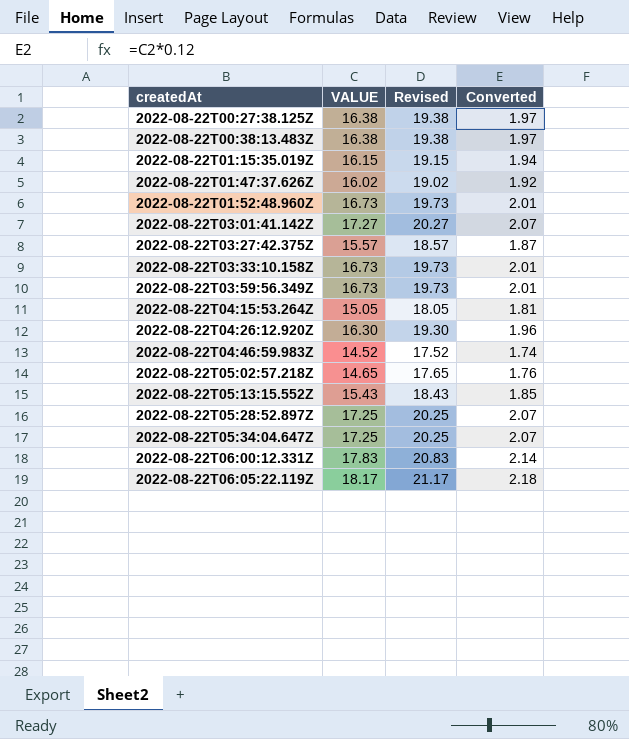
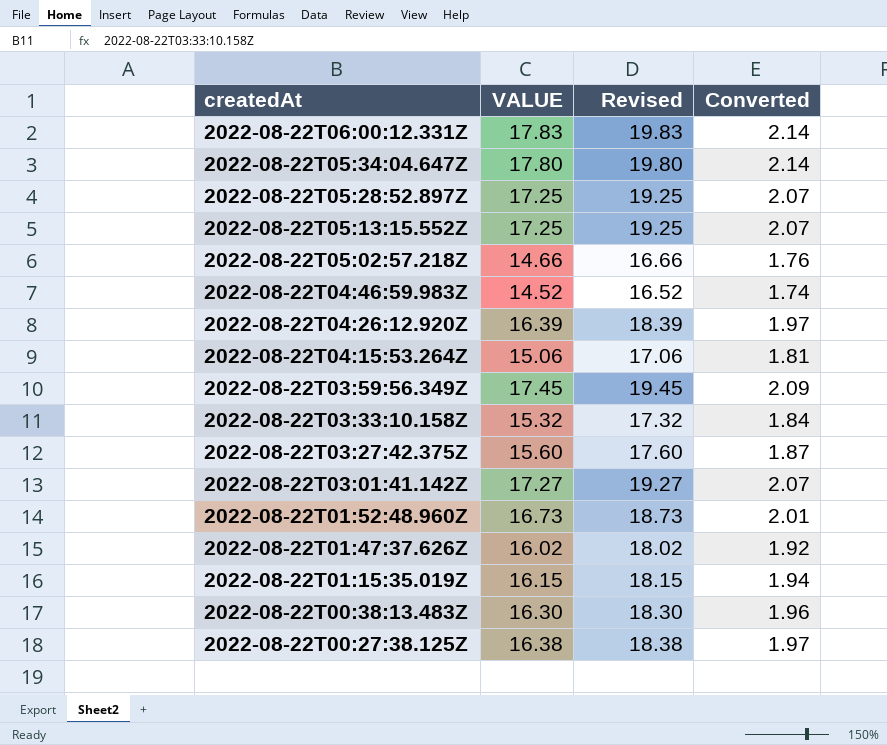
row order: createdAt ascending -> createdAt descending
column Revised | formula: [VALUE] + 3 -> [VALUE] + 2
row 2022-08-22T06:05:22.119Z: 18.17 | 21.17 | 2.18 -> none
2022-08-22T05:34:04.647Z | VALUE: 17.25 -> 17.80
2022-08-22T05:34:04.647Z | Converted: 2.07 -> 2.14
2022-08-22T05:13:15.552Z | VALUE: 15.43 -> 17.25
2022-08-22T05:13:15.552Z | Converted: 1.85 -> 2.07
2022-08-22T05:02:57.218Z | VALUE: 14.65 -> 14.66
2022-08-22T04:26:12.920Z | VALUE: 16.30 -> 16.39
2022-08-22T04:26:12.920Z | Converted: 1.96 -> 1.97
2022-08-22T04:15:53.264Z | VALUE: 15.05 -> 15.06
2022-08-22T03:59:56.349Z | VALUE: 16.73 -> 17.45
2022-08-22T03:59:56.349Z | Converted: 2.01 -> 2.09
2022-08-22T03:33:10.158Z | VALUE: 16.73 -> 15.32
2022-08-22T03:33:10.158Z | Converted: 2.01 -> 1.84
2022-08-22T03:27:42.375Z | VALUE: 15.57 -> 15.60
2022-08-22T00:38:13.483Z | VALUE: 16.38 -> 16.30
2022-08-22T00:38:13.483Z | Converted: 1.97 -> 1.96

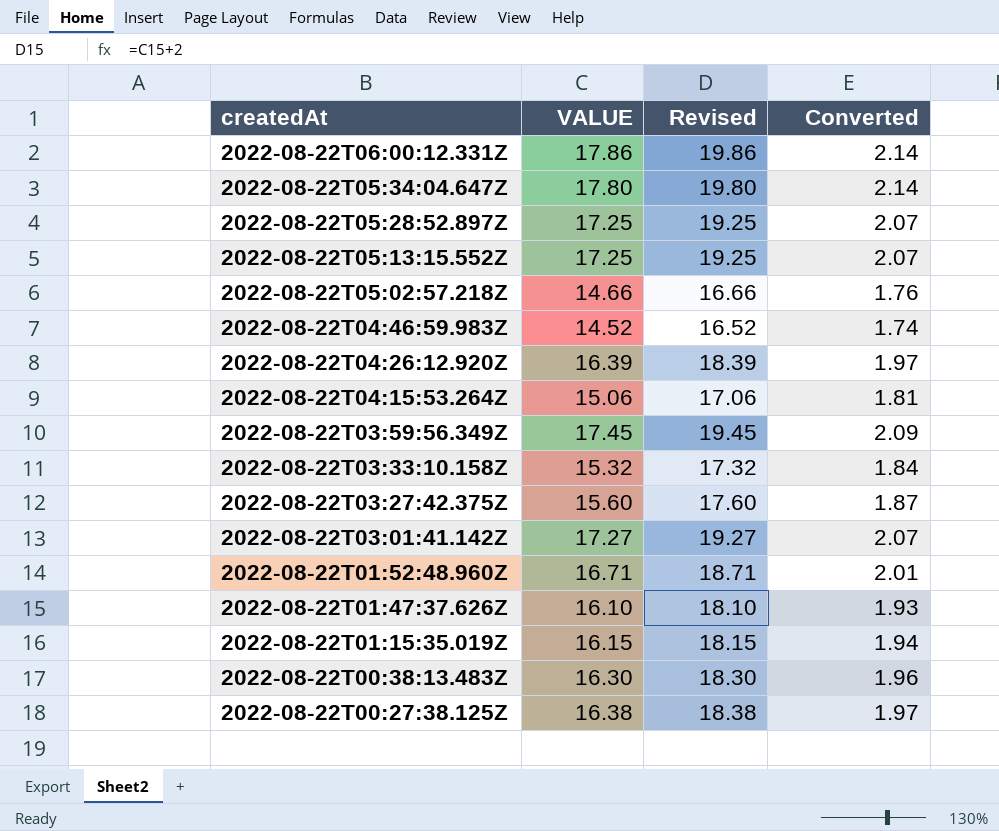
2022-08-22T06:00:12.331Z | VALUE: 17.83 -> 17.86
2022-08-22T06:00:12.331Z | Revised: 19.83 -> 19.86
2022-08-22T01:52:48.960Z | VALUE: 16.73 -> 16.71
2022-08-22T01:52:48.960Z | Revised: 18.73 -> 18.71
2022-08-22T01:47:37.626Z | VALUE: 16.02 -> 16.10
2022-08-22T01:47:37.626Z | Revised: 18.02 -> 18.10
2022-08-22T01:47:37.626Z | Converted: 1.92 -> 1.93

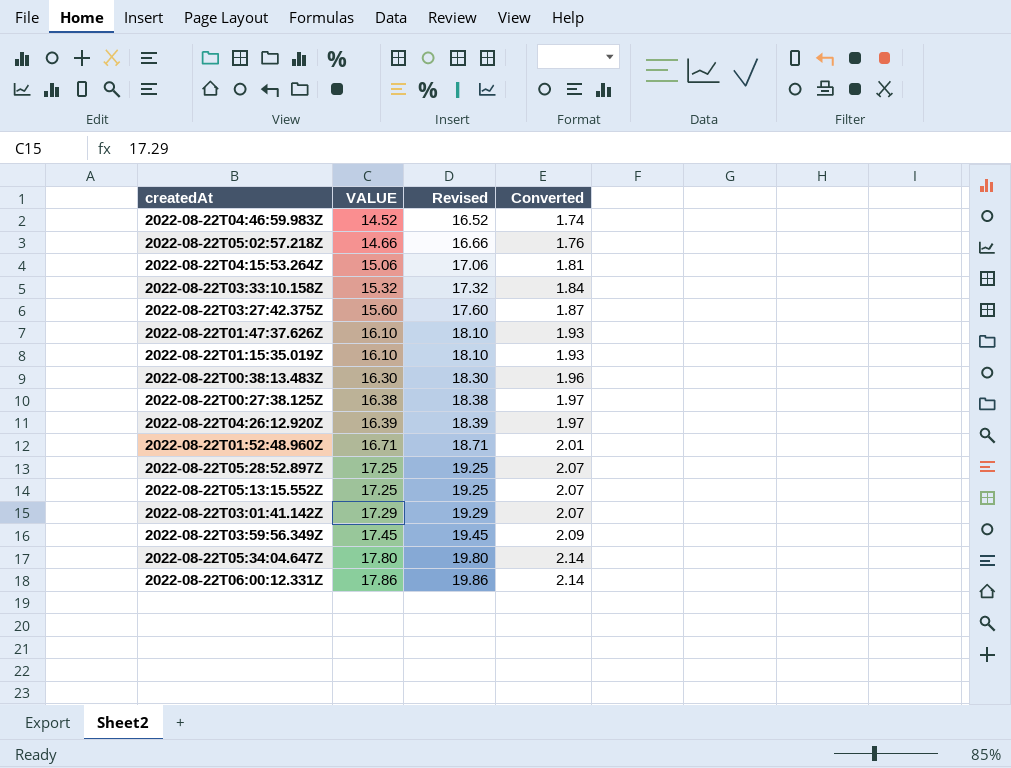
row order: createdAt descending -> VALUE ascending
2022-08-22T01:15:35.019Z | VALUE: 16.15 -> 16.10
2022-08-22T01:15:35.019Z | Revised: 18.15 -> 18.10
2022-08-22T01:15:35.019Z | Converted: 1.94 -> 1.93
2022-08-22T03:01:41.142Z | VALUE: 17.27 -> 17.29
2022-08-22T03:01:41.142Z | Revised: 19.27 -> 19.29

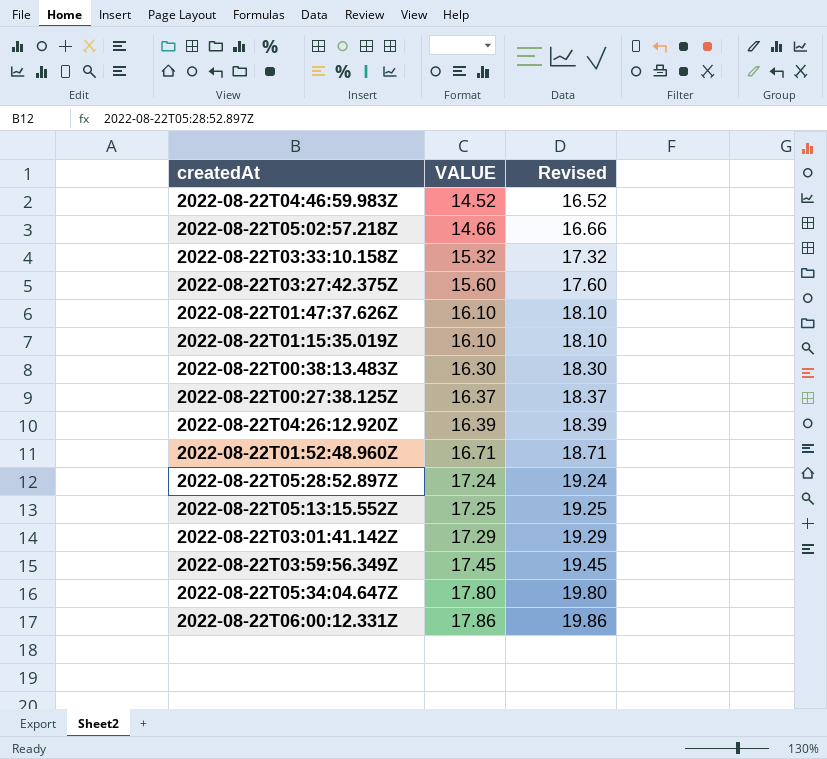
column Converted | formula: [VALUE] * 0.12 -> none
row 2022-08-22T04:15:53.264Z: 15.06 | 17.06 | 1.81 -> none
2022-08-22T00:27:38.125Z | VALUE: 16.38 -> 16.37
2022-08-22T00:27:38.125Z | Revised: 18.38 -> 18.37
2022-08-22T05:28:52.897Z | VALUE: 17.25 -> 17.24
2022-08-22T05:28:52.897Z | Revised: 19.25 -> 19.24

